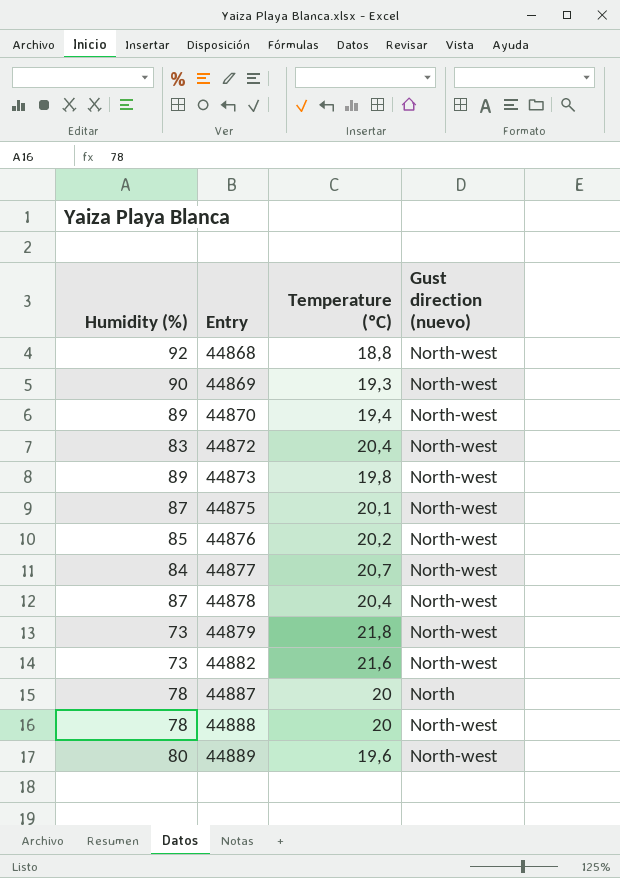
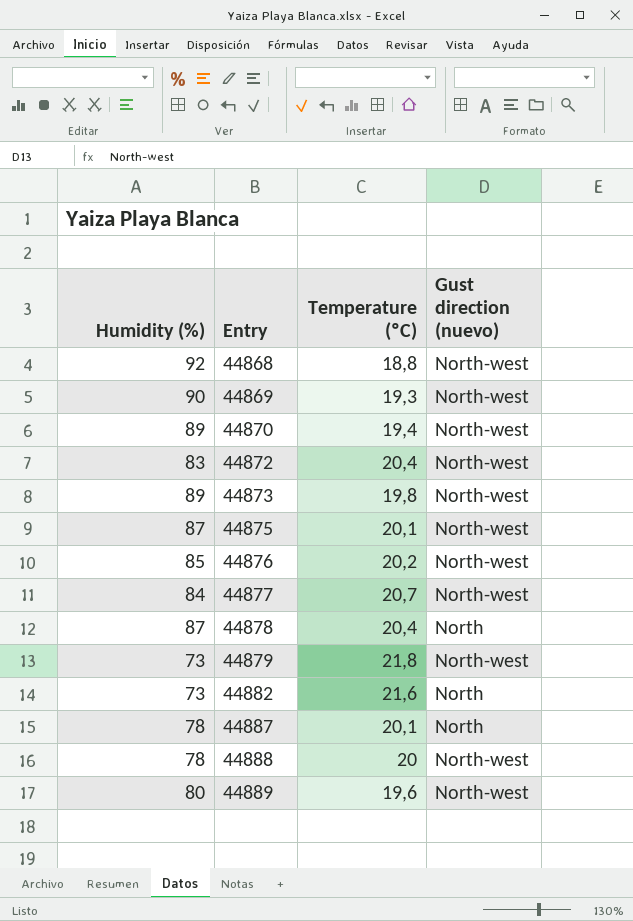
44878 | Gust direction (nuevo): North-west -> North
44882 | Gust direction (nuevo): North-west -> North
44887 | Temperature (ºC): 20 -> 20,1

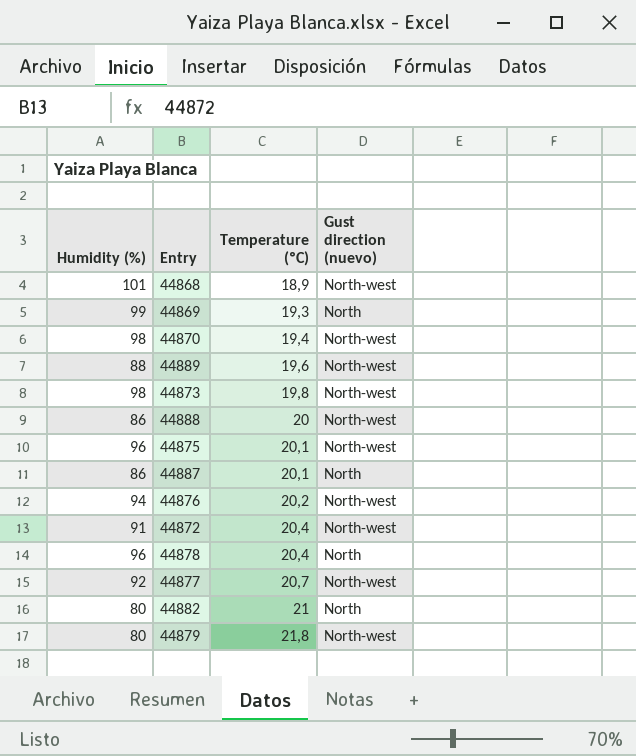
row order: Entry ascending -> Temperature (ºC) ascending
44868 | Humidity (%): 92 -> 101
44868 | Temperature (ºC): 18,8 -> 18,9
44869 | Humidity (%): 90 -> 99
44869 | Gust direction (nuevo): North-west -> North
44870 | Humidity (%): 89 -> 98
44889 | Humidity (%): 80 -> 88
44873 | Humidity (%): 89 -> 98
44888 | Humidity (%): 78 -> 86
44875 | Humidity (%): 87 -> 96
44887 | Humidity (%): 78 -> 86
44876 | Humidity (%): 85 -> 94
44872 | Humidity (%): 83 -> 91
44878 | Humidity (%): 87 -> 96
44877 | Humidity (%): 84 -> 92
44882 | Humidity (%): 73 -> 80
44882 | Temperature (ºC): 21,6 -> 21
44879 | Humidity (%): 73 -> 80

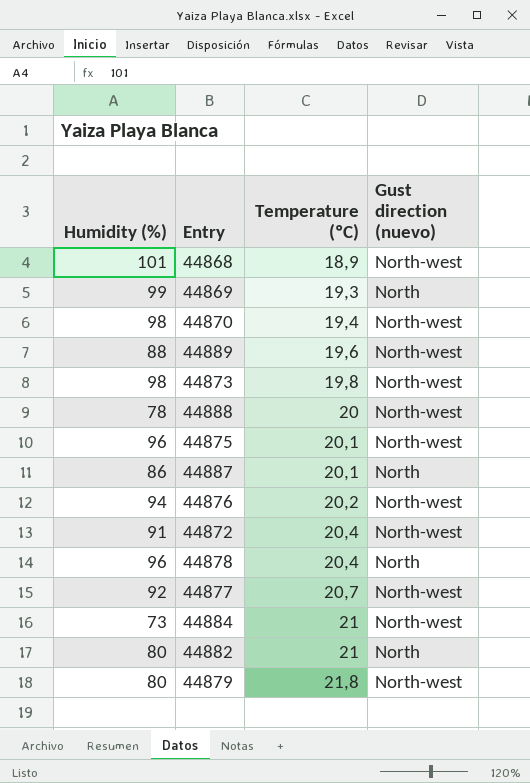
44888 | Humidity (%): 86 -> 78
row 44884: none -> 73 | 21 | North-west

